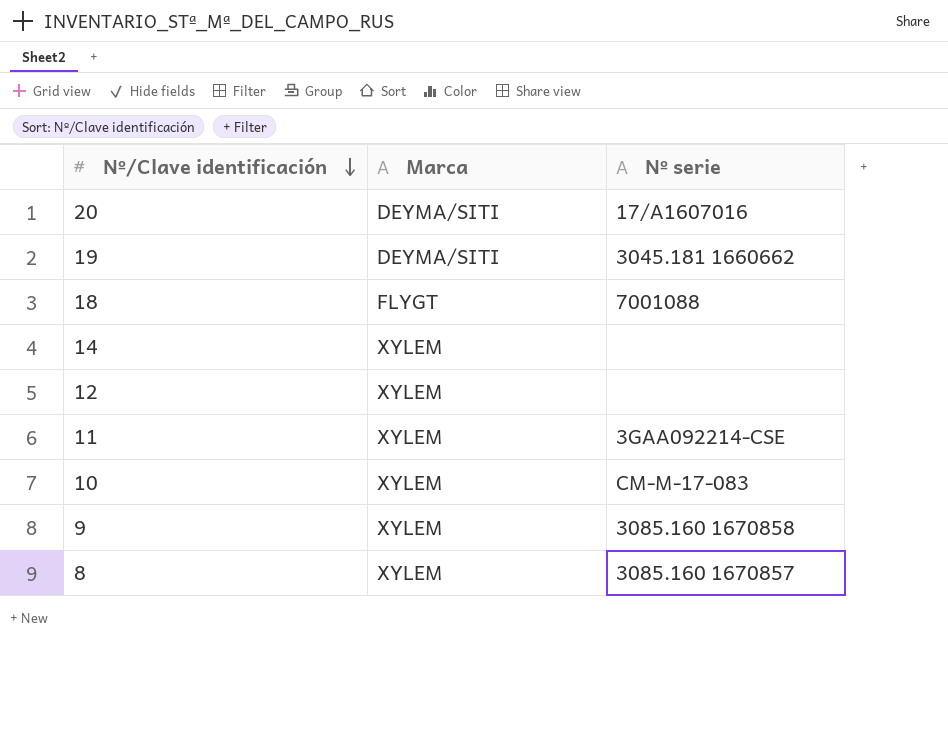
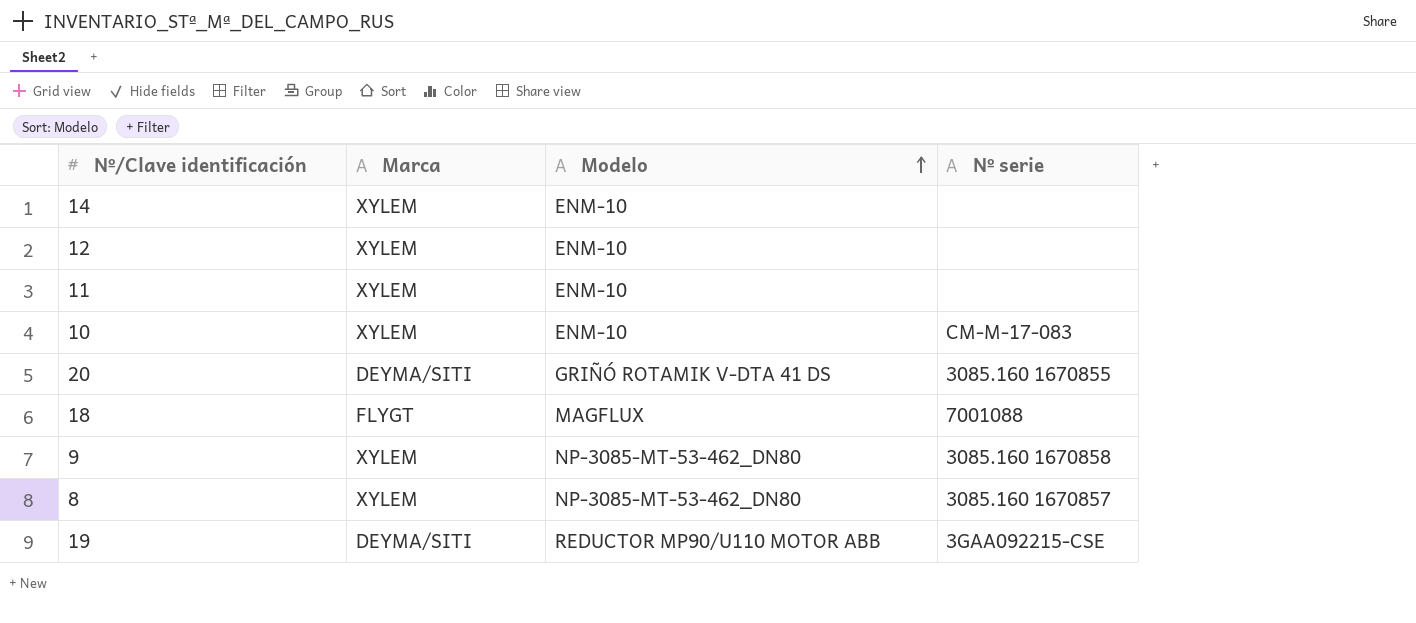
row order: Nº/Clave identificación descending -> Modelo ascending
column Modelo | position: none -> 3
11 | Nº serie: 3GAA092214-CSE -> none
20 | Nº serie: 17/A1607016 -> 3085.160 1670855
19 | Nº serie: 3045.181 1660662 -> 3GAA092215-CSE

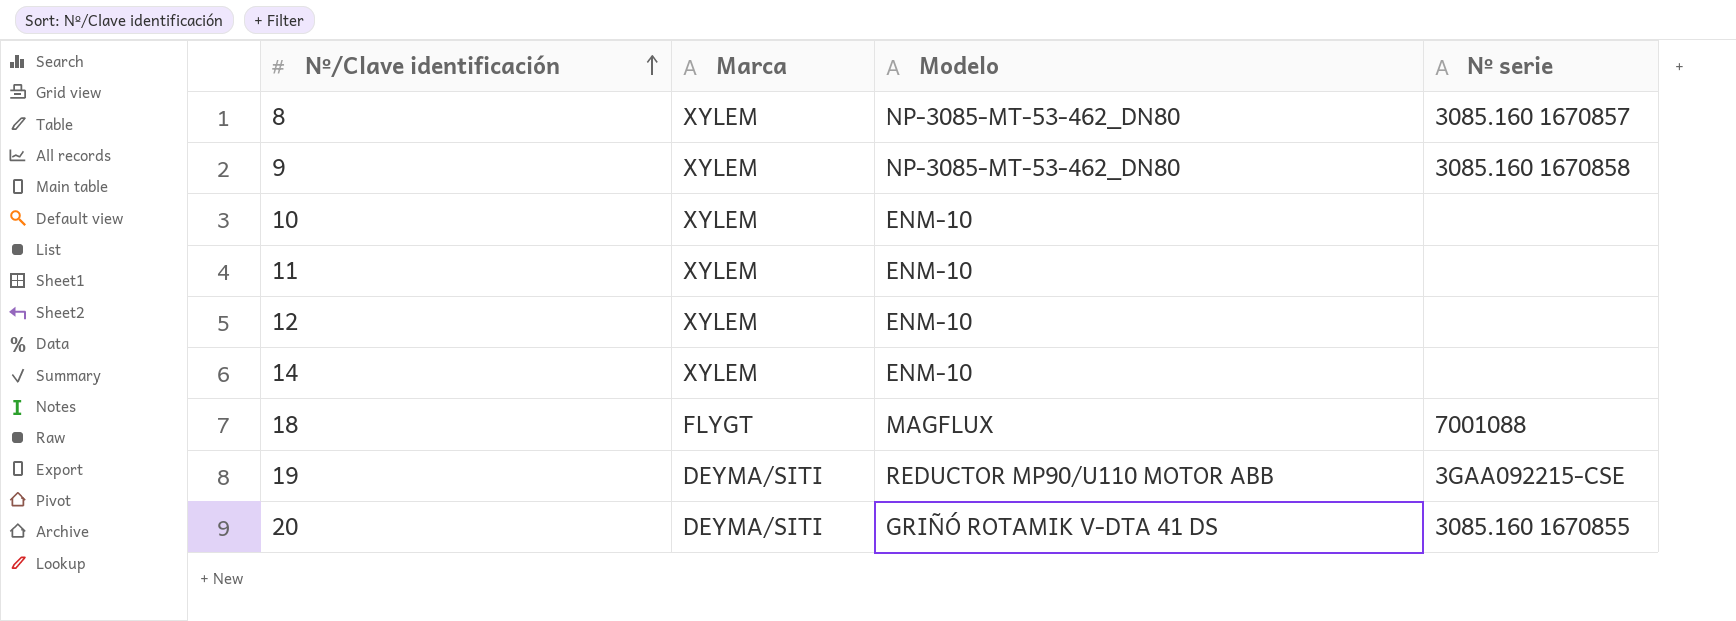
row order: Modelo ascending -> Nº/Clave identificación ascending
10 | Nº serie: CM-M-17-083 -> none

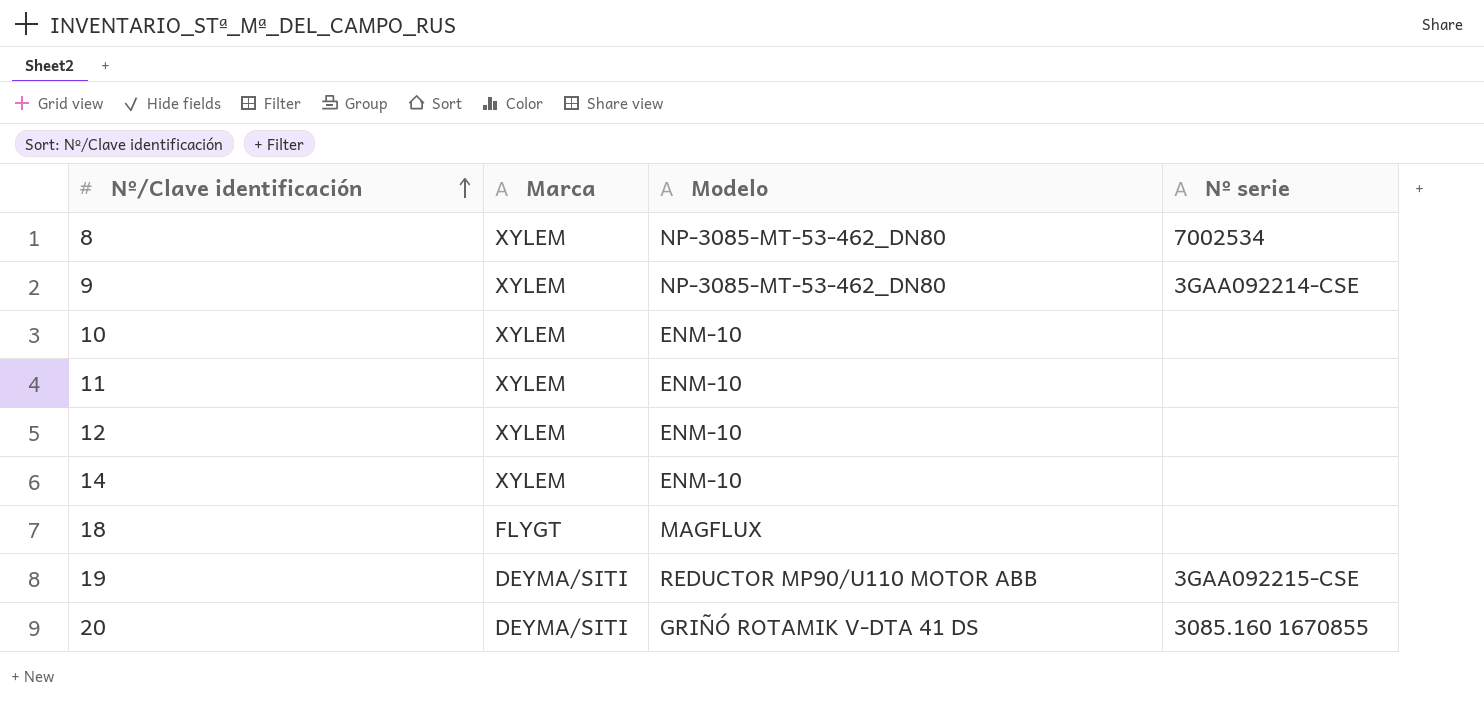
8 | Nº serie: 3085.160 1670857 -> 7002534
9 | Nº serie: 3085.160 1670858 -> 3GAA092214-CSE
18 | Nº serie: 7001088 -> none

